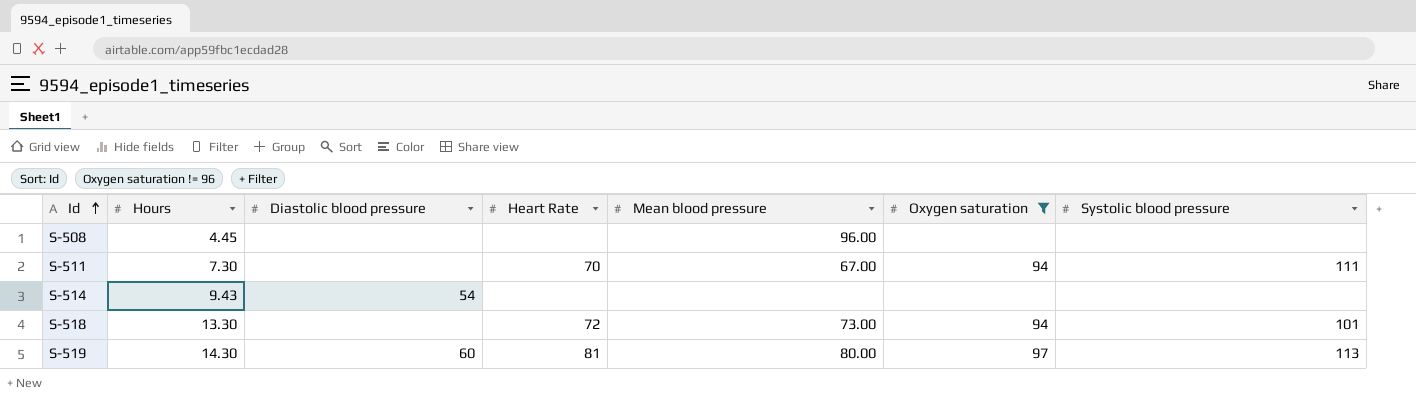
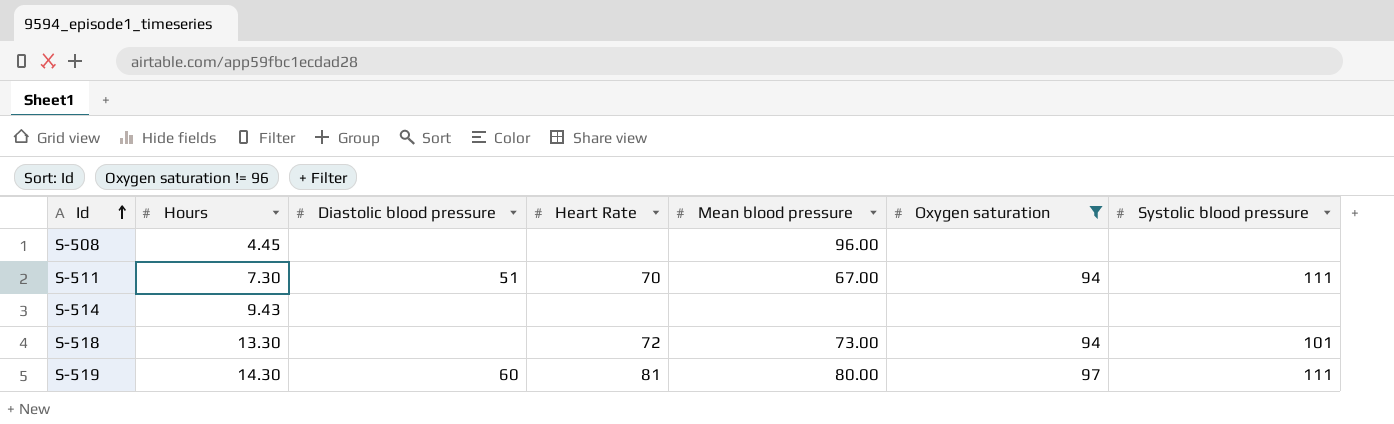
S-511 | Diastolic blood pressure: none -> 51
S-514 | Diastolic blood pressure: 54 -> none
S-519 | Systolic blood pressure: 113 -> 111

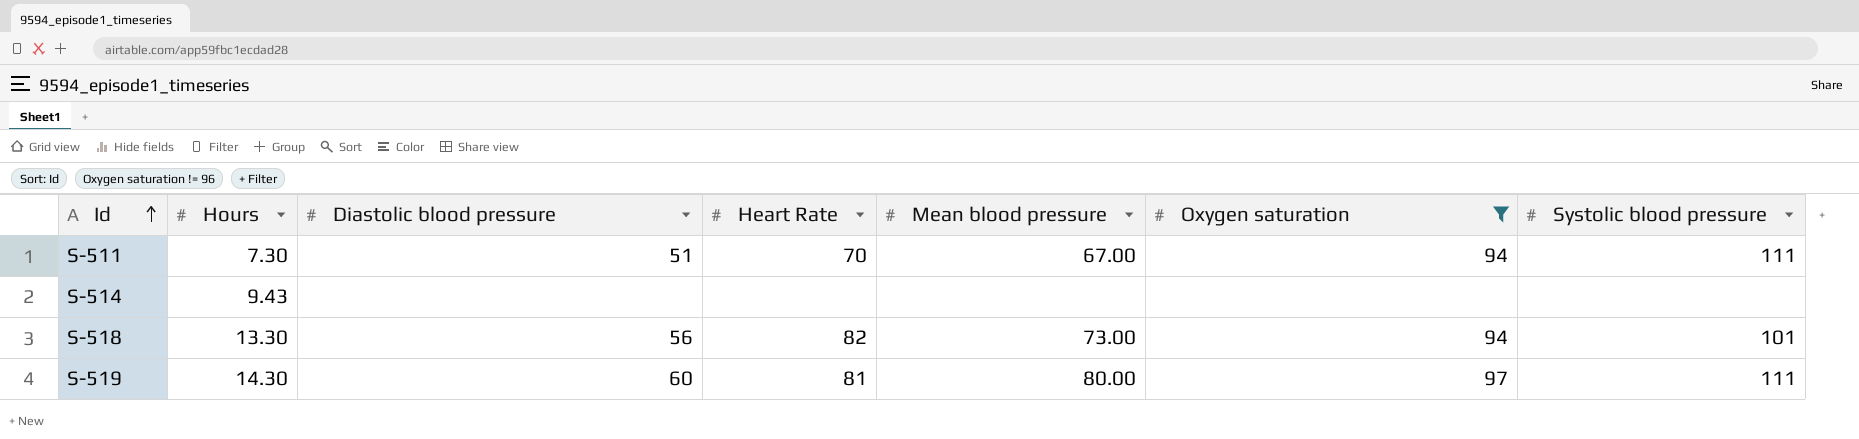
row S-508: 4.45 | none | none | 96.00 | none | none -> none
S-518 | Diastolic blood pressure: none -> 56
S-518 | Heart Rate: 72 -> 82

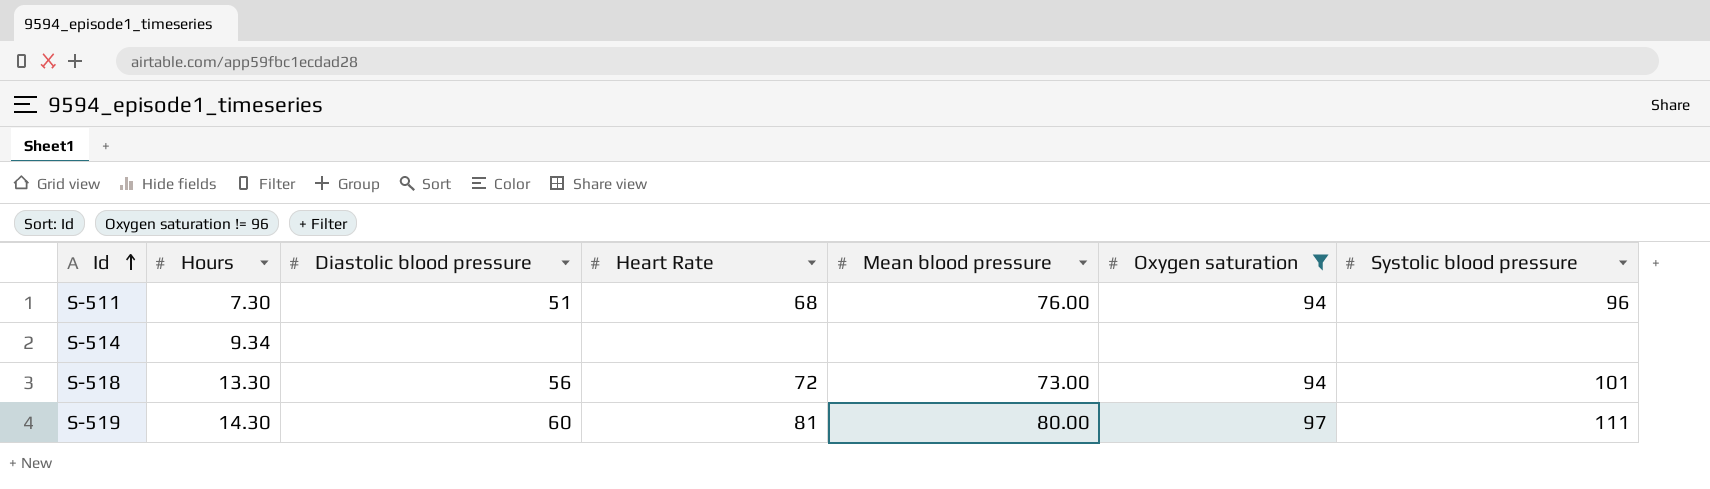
S-511 | Heart Rate: 70 -> 68
S-511 | Mean blood pressure: 67.00 -> 76.00
S-511 | Systolic blood pressure: 111 -> 96
S-514 | Hours: 9.43 -> 9.34
S-518 | Heart Rate: 82 -> 72

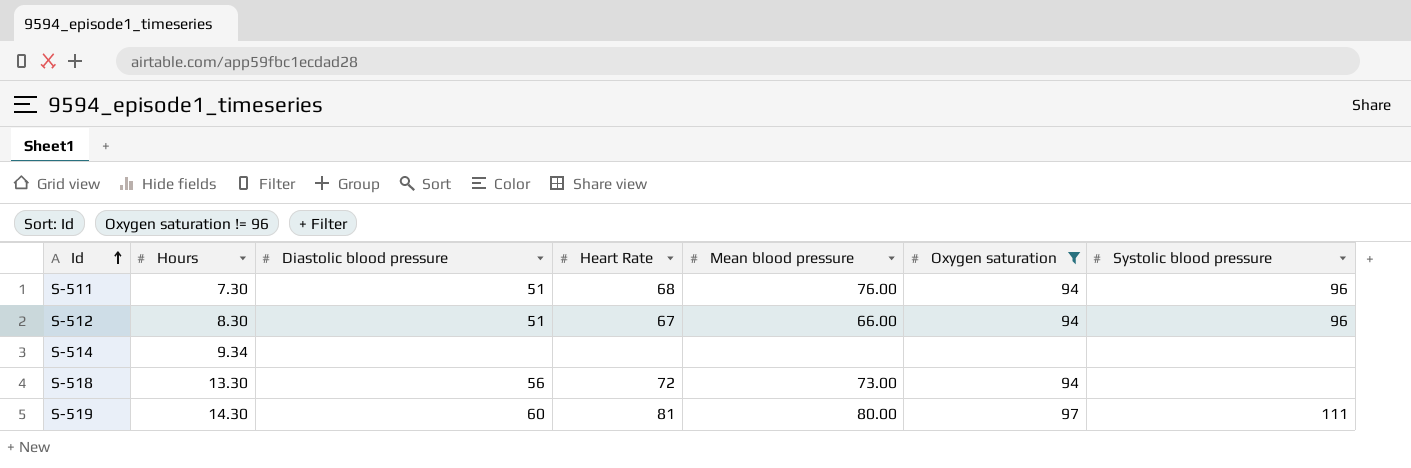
row S-512: none -> 8.30 | 51 | 67 | 66.00 | 94 | 96
S-518 | Systolic blood pressure: 101 -> none

